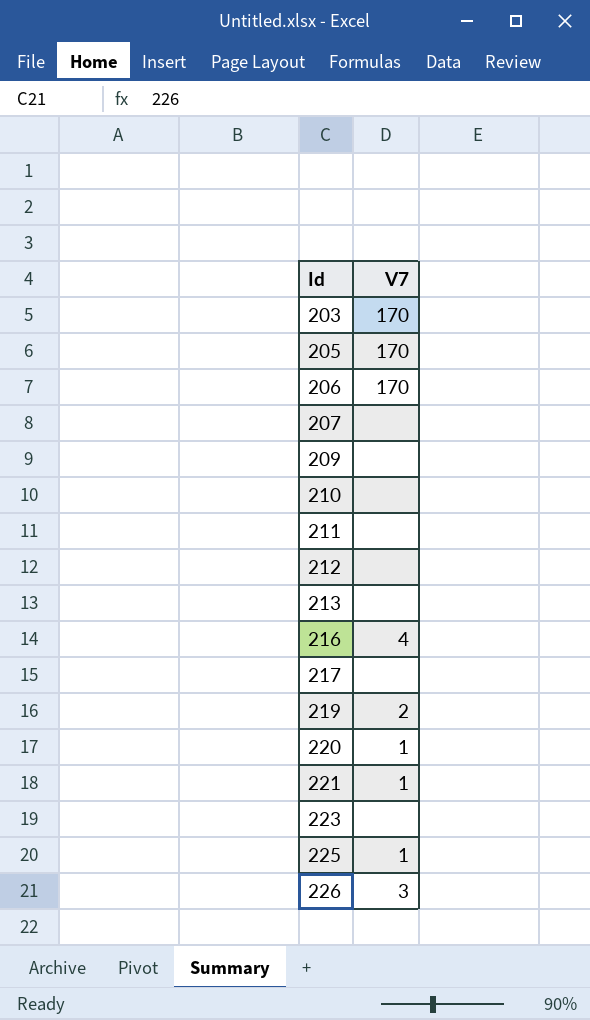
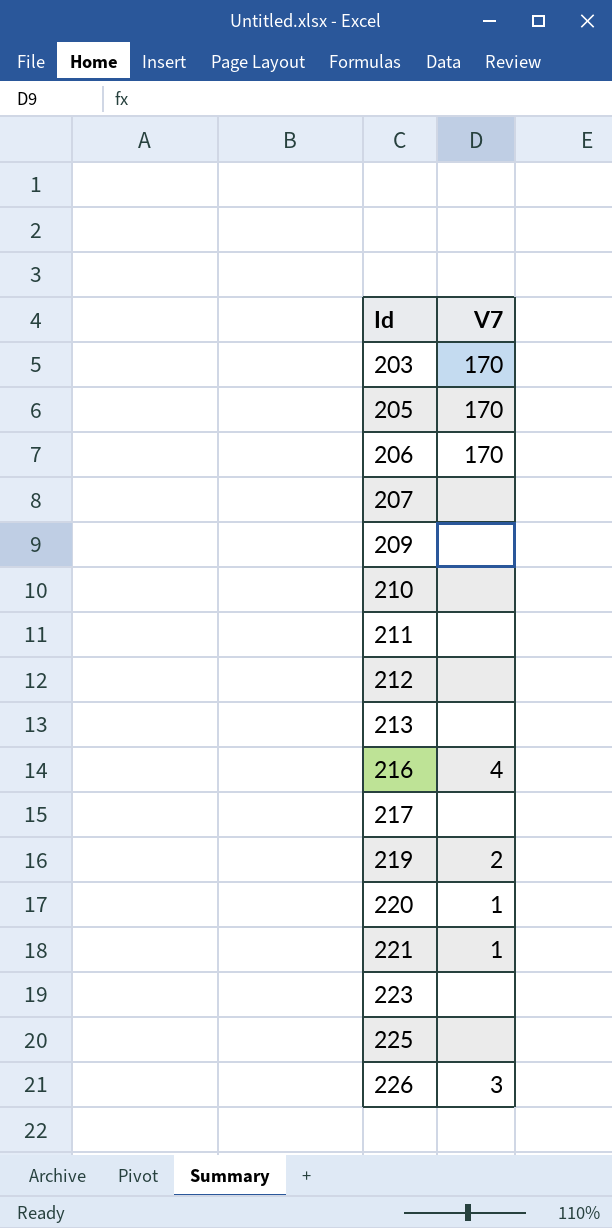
225 | V7: 1 -> none

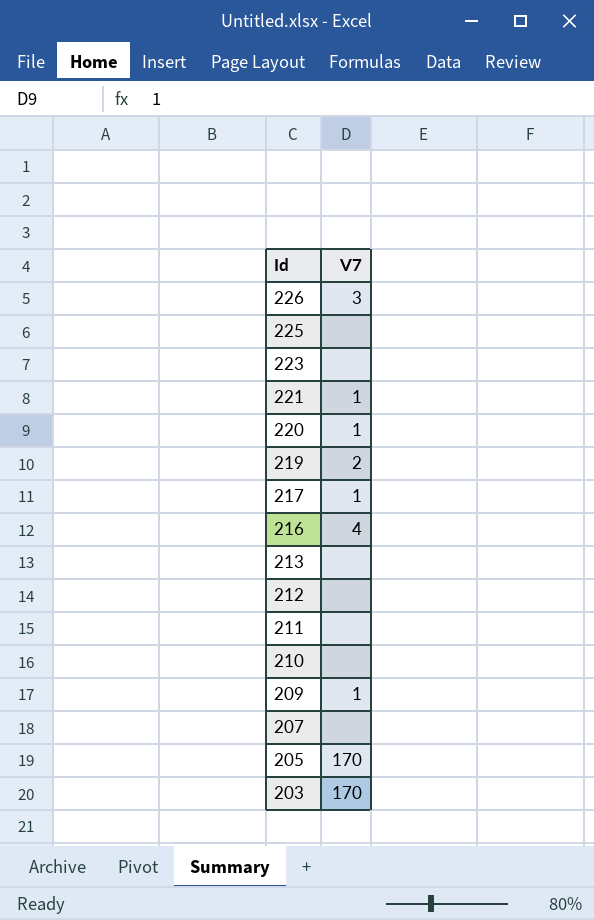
row order: Id ascending -> Id descending
row 206: 170 -> none
217 | V7: none -> 1
209 | V7: none -> 1

